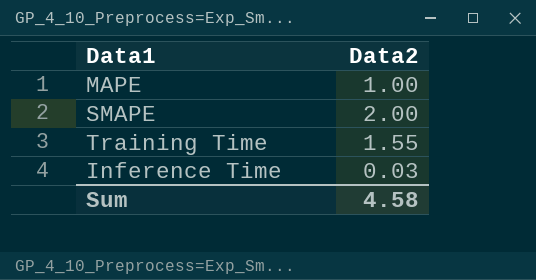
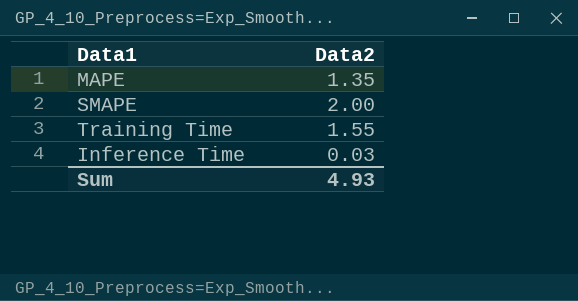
MAPE | Data2: 1.00 -> 1.35
Sum | Data2: 4.58 -> 4.93

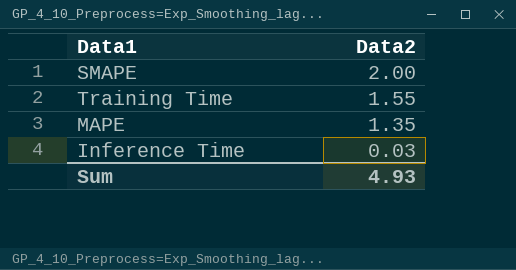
row order: none -> Data2 descending

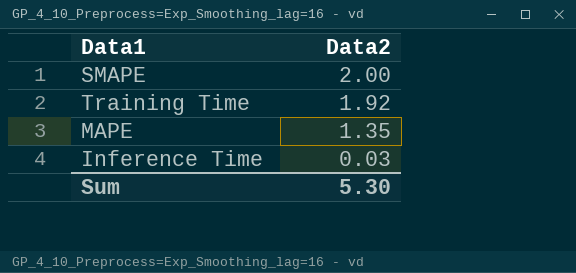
Training Time | Data2: 1.55 -> 1.92
Sum | Data2: 4.93 -> 5.30

